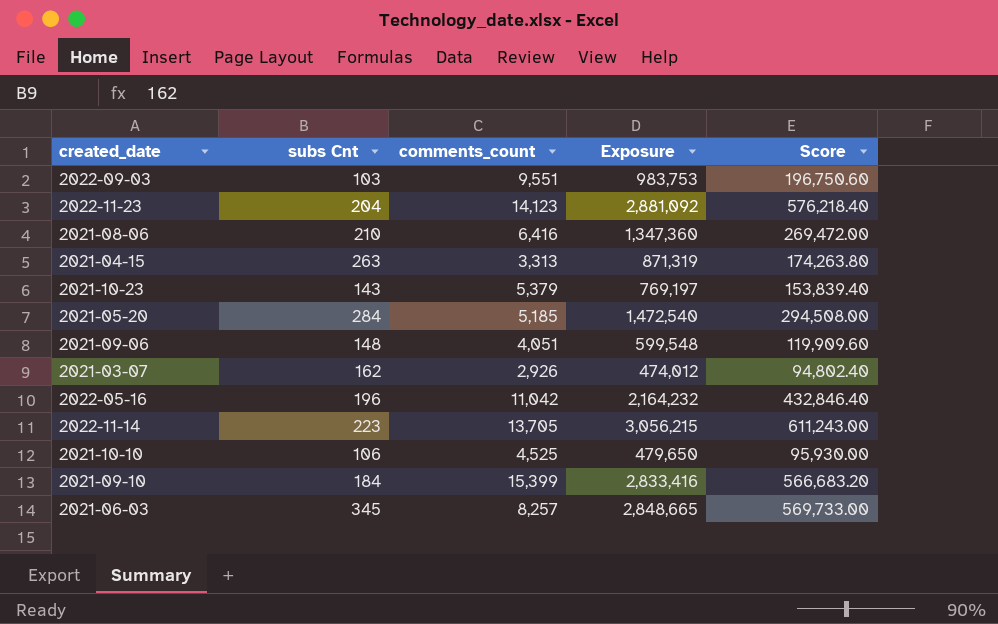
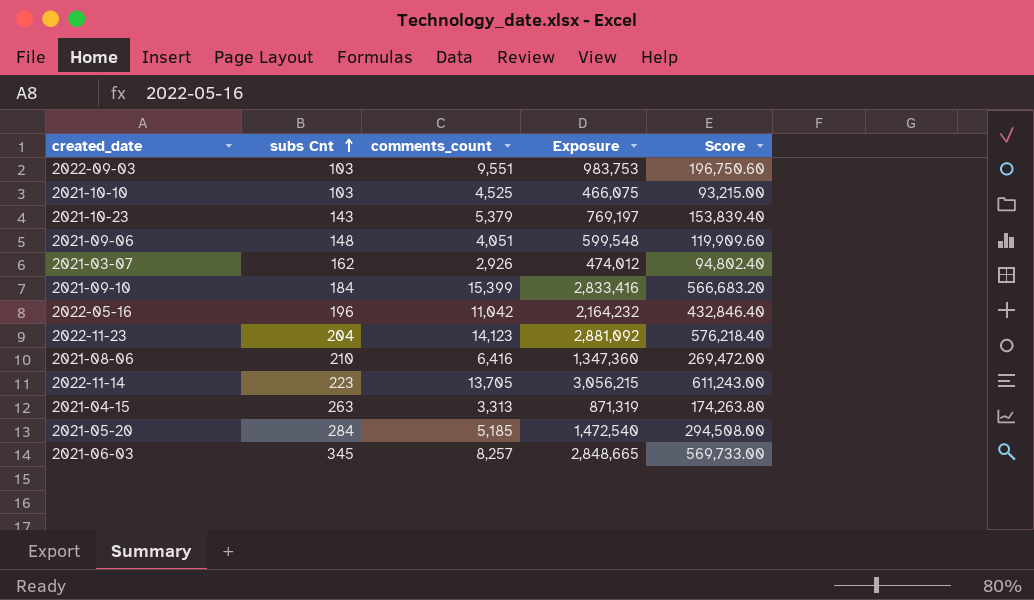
row order: none -> subs Cnt ascending
2021-10-10 | subs Cnt: 106 -> 103
2021-10-10 | Exposure: 479,650 -> 466,075
2021-10-10 | Score: 95,930.00 -> 93,215.00

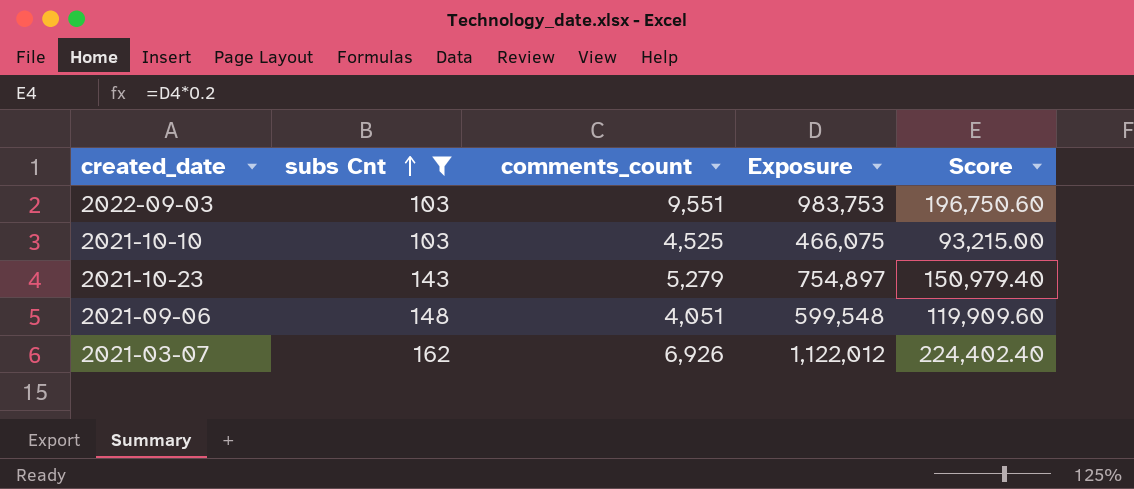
filter: none -> subs Cnt <= 162
2021-10-23 | comments_count: 5,379 -> 5,279
2021-10-23 | Exposure: 769,197 -> 754,897
2021-10-23 | Score: 153,839.40 -> 150,979.40
2021-03-07 | comments_count: 2,926 -> 6,926
2021-03-07 | Exposure: 474,012 -> 1,122,012
2021-03-07 | Score: 94,802.40 -> 224,402.40

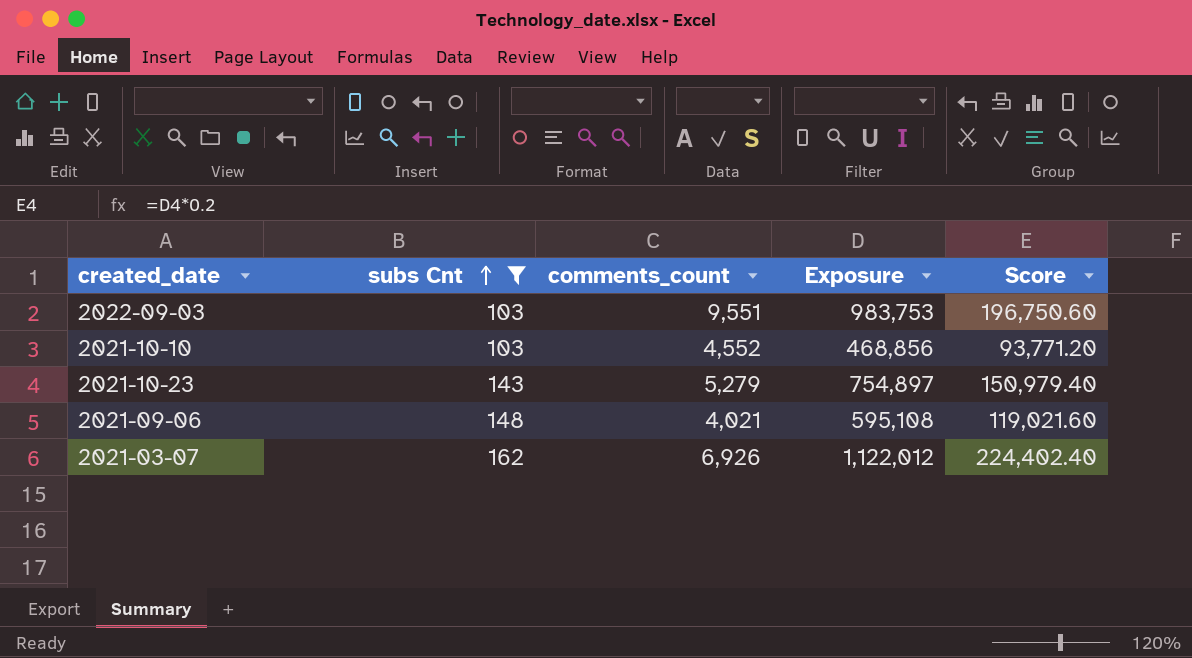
2021-10-10 | comments_count: 4,525 -> 4,552
2021-10-10 | Exposure: 466,075 -> 468,856
2021-10-10 | Score: 93,215.00 -> 93,771.20
2021-09-06 | comments_count: 4,051 -> 4,021
2021-09-06 | Exposure: 599,548 -> 595,108
2021-09-06 | Score: 119,909.60 -> 119,021.60

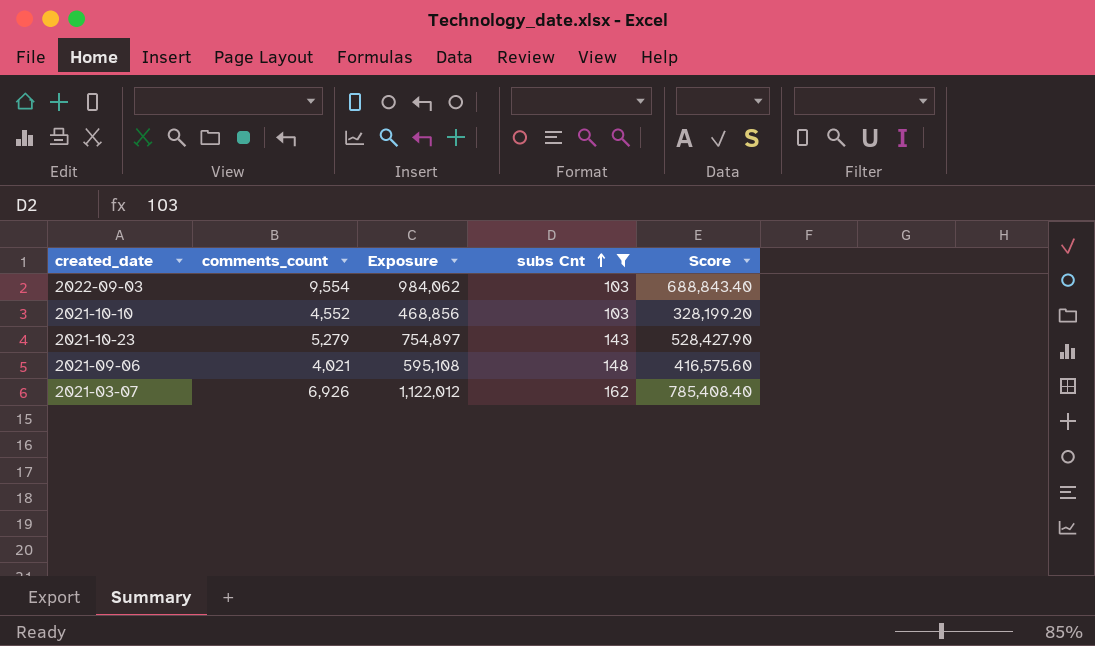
column subs Cnt | position: 2 -> 4
column Score | formula: [Exposure] * 0.2 -> [Exposure] * 0.7
2022-09-03 | comments_count: 9,551 -> 9,554
2022-09-03 | Exposure: 983,753 -> 984,062

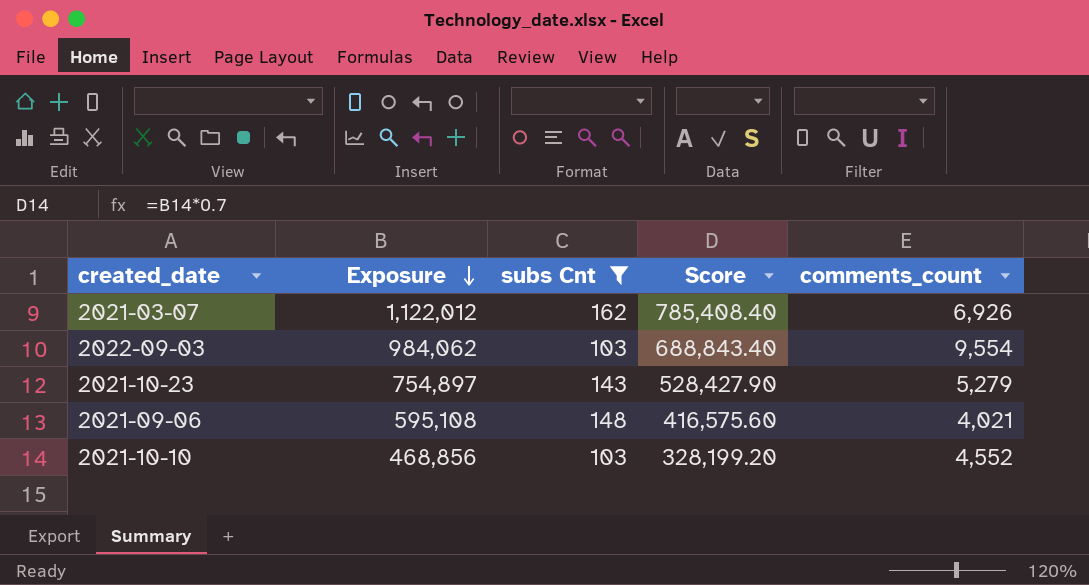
row order: subs Cnt ascending -> Exposure descending
column comments_count | position: 2 -> 5

